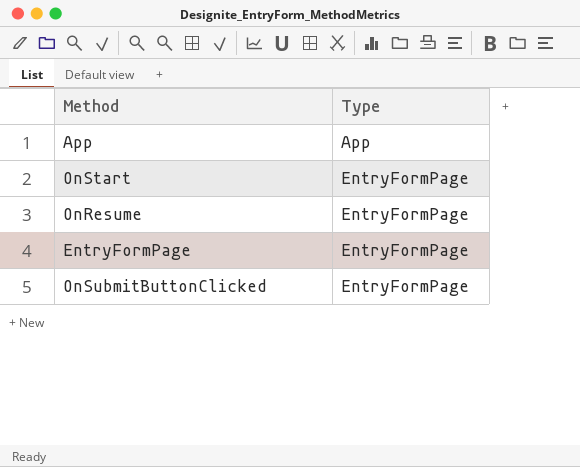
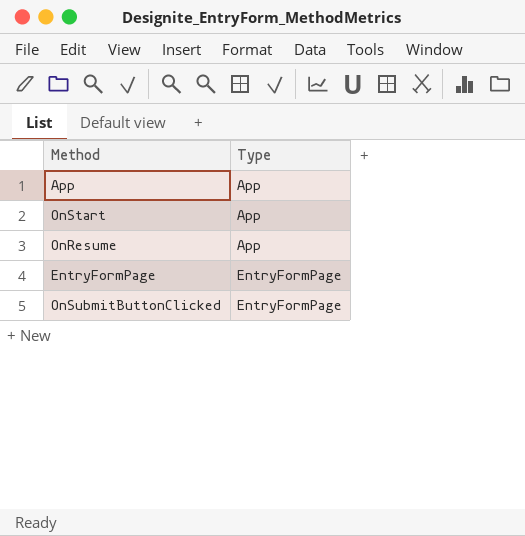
OnStart | Type: EntryFormPage -> App
OnResume | Type: EntryFormPage -> App

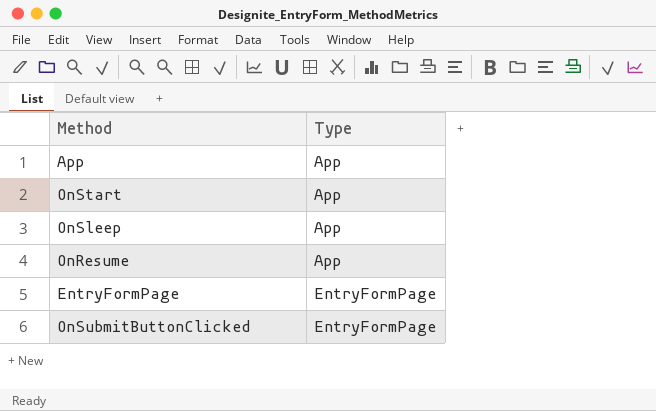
row OnSleep: none -> App

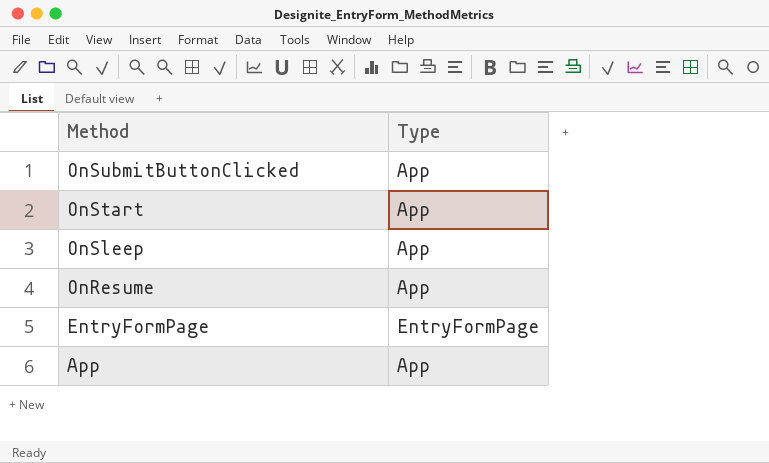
row order: Type ascending -> Method descending
OnSubmitButtonClicked | Type: EntryFormPage -> App

